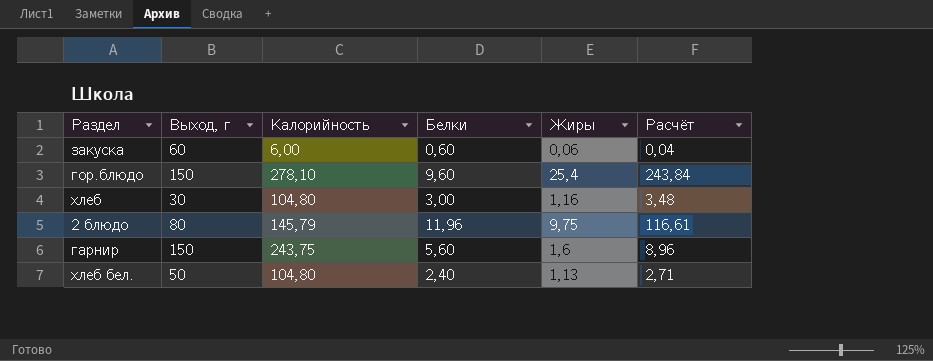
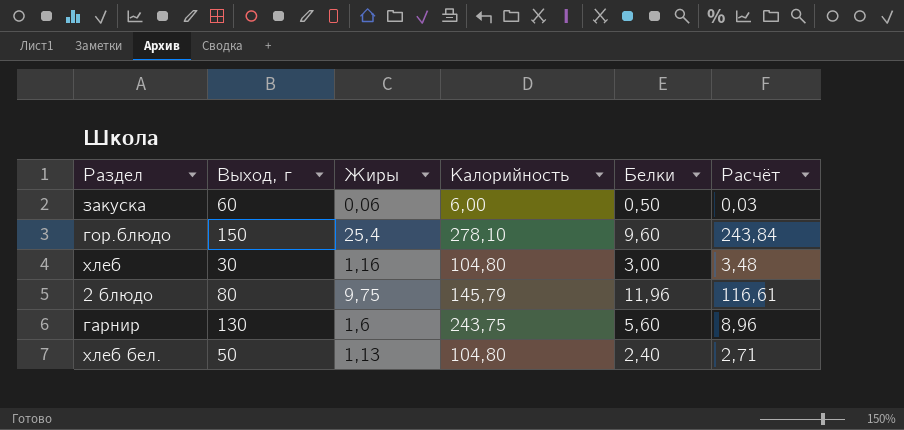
column Жиры | position: 5 -> 3
закуска | Белки: 0,60 -> 0,50
закуска | Расчёт: 0,04 -> 0,03
гарнир | Выход, г: 150 -> 130

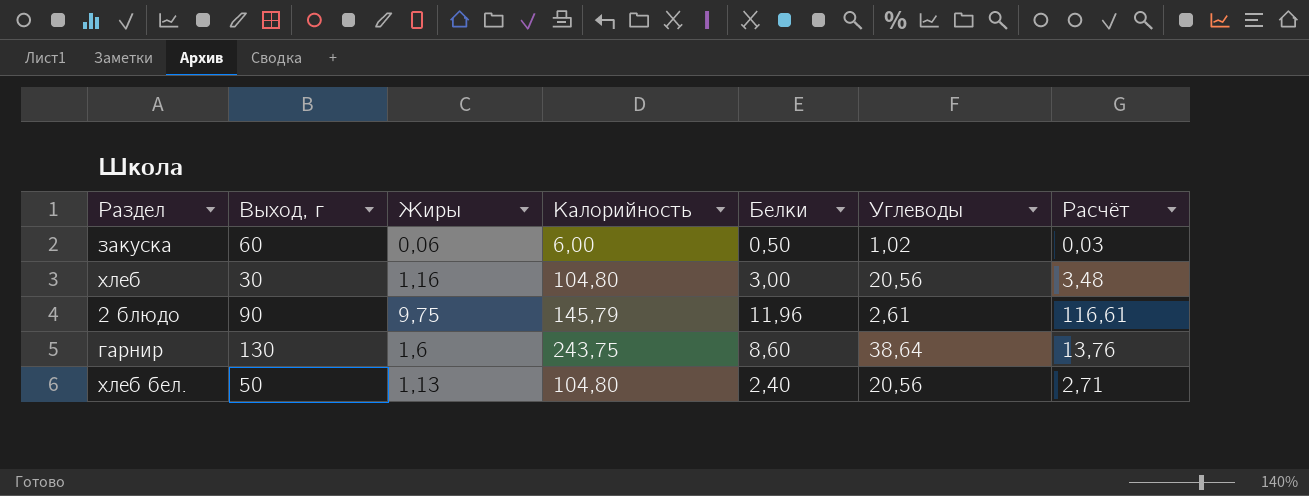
column Углеводы | position: none -> 6
row гор.блюдо: 150 | 25,4 | 278,10 | 9,60 | 243,84 -> none
2 блюдо | Выход, г: 80 -> 90
гарнир | Белки: 5,60 -> 8,60
гарнир | Расчёт: 8,96 -> 13,76

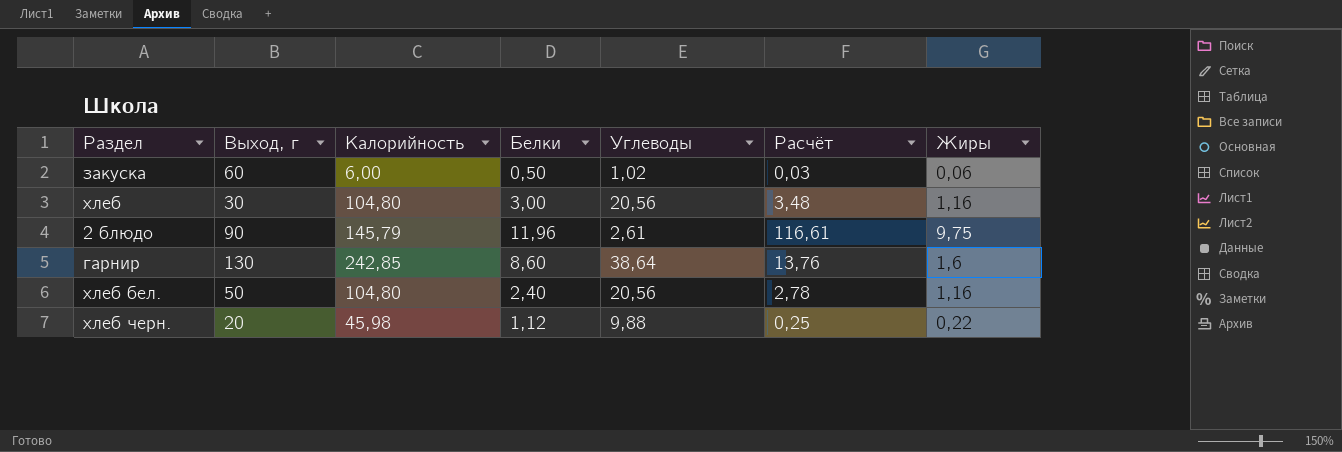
column Жиры | position: 3 -> 7
гарнир | Калорийность: 243,75 -> 242,85
хлеб бел. | Расчёт: 2,71 -> 2,78
хлеб бел. | Жиры: 1,13 -> 1,16
row хлеб черн.: none -> 20 | 45,98 | 1,12 | 9,88 | 0,25 | 0,22

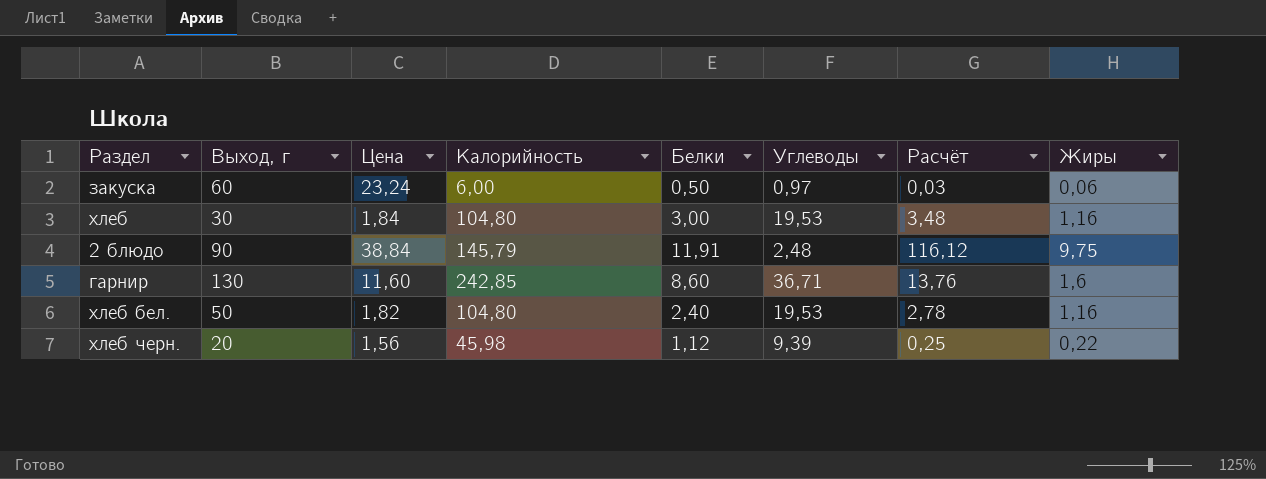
column Цена | position: none -> 3
закуска | Углеводы: 1,02 -> 0,97
хлеб | Углеводы: 20,56 -> 19,53
2 блюдо | Белки: 11,96 -> 11,91
2 блюдо | Углеводы: 2,61 -> 2,48
2 блюдо | Расчёт: 116,61 -> 116,12
гарнир | Углеводы: 38,64 -> 36,71
хлеб бел. | Углеводы: 20,56 -> 19,53
хлеб черн. | Углеводы: 9,88 -> 9,39

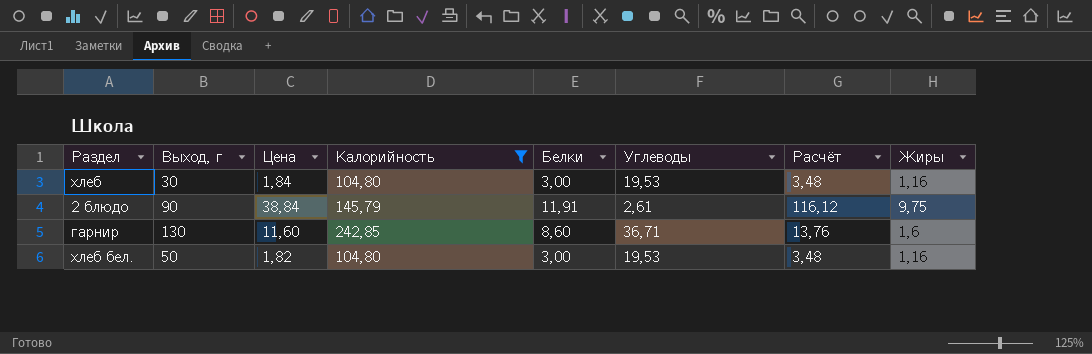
filter: none -> Калорийность >= 104,80
2 блюдо | Углеводы: 2,48 -> 2,61
хлеб бел. | Белки: 2,40 -> 3,00
хлеб бел. | Расчёт: 2,78 -> 3,48

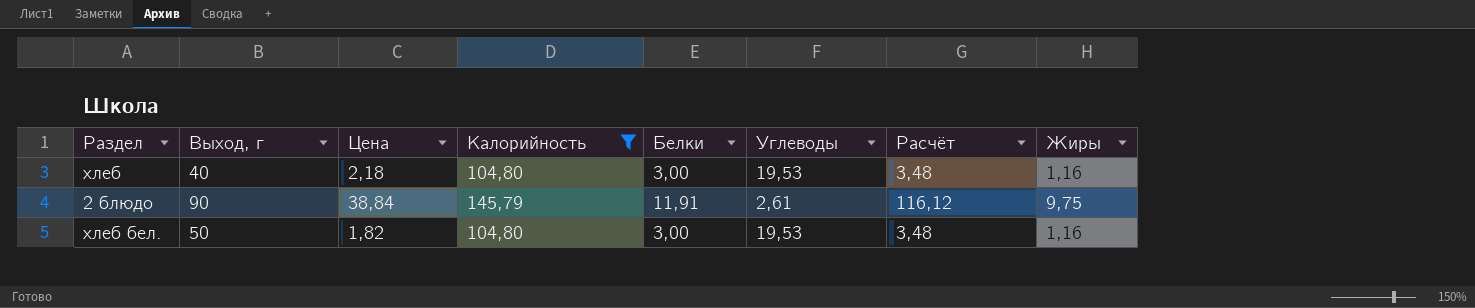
row гарнир: 130 | 11,60 | 242,85 | 8,60 | 36,71 | 13,76 | 1,6 -> none
хлеб | Выход, г: 30 -> 40
хлеб | Цена: 1,84 -> 2,18

